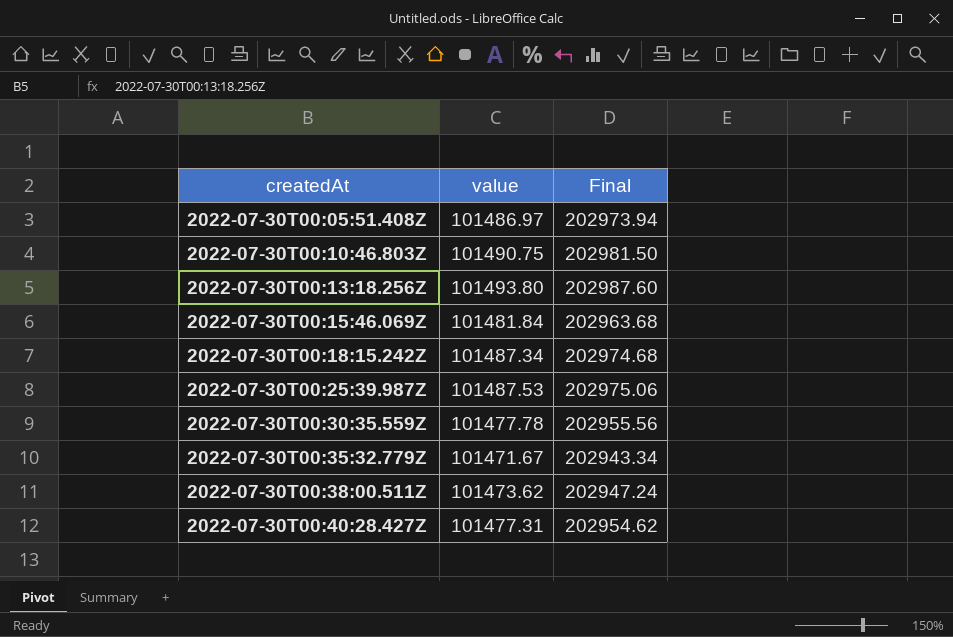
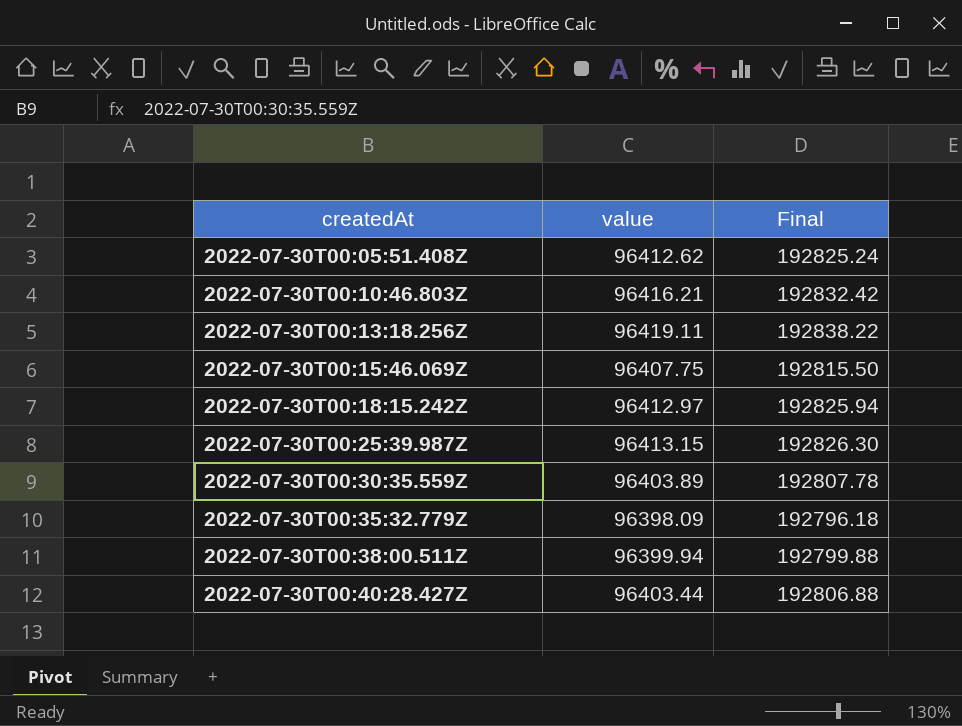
2022-07-30T00:05:51.408Z | value: 101486.97 -> 96412.62
2022-07-30T00:05:51.408Z | Final: 202973.94 -> 192825.24
2022-07-30T00:10:46.803Z | value: 101490.75 -> 96416.21
2022-07-30T00:10:46.803Z | Final: 202981.50 -> 192832.42
2022-07-30T00:13:18.256Z | value: 101493.80 -> 96419.11
2022-07-30T00:13:18.256Z | Final: 202987.60 -> 192838.22
2022-07-30T00:15:46.069Z | value: 101481.84 -> 96407.75
2022-07-30T00:15:46.069Z | Final: 202963.68 -> 192815.50
2022-07-30T00:18:15.242Z | value: 101487.34 -> 96412.97
2022-07-30T00:18:15.242Z | Final: 202974.68 -> 192825.94
2022-07-30T00:25:39.987Z | value: 101487.53 -> 96413.15
2022-07-30T00:25:39.987Z | Final: 202975.06 -> 192826.30
2022-07-30T00:30:35.559Z | value: 101477.78 -> 96403.89
2022-07-30T00:30:35.559Z | Final: 202955.56 -> 192807.78
2022-07-30T00:35:32.779Z | value: 101471.67 -> 96398.09
2022-07-30T00:35:32.779Z | Final: 202943.34 -> 192796.18
2022-07-30T00:38:00.511Z | value: 101473.62 -> 96399.94
2022-07-30T00:38:00.511Z | Final: 202947.24 -> 192799.88
2022-07-30T00:40:28.427Z | value: 101477.31 -> 96403.44
2022-07-30T00:40:28.427Z | Final: 202954.62 -> 192806.88

